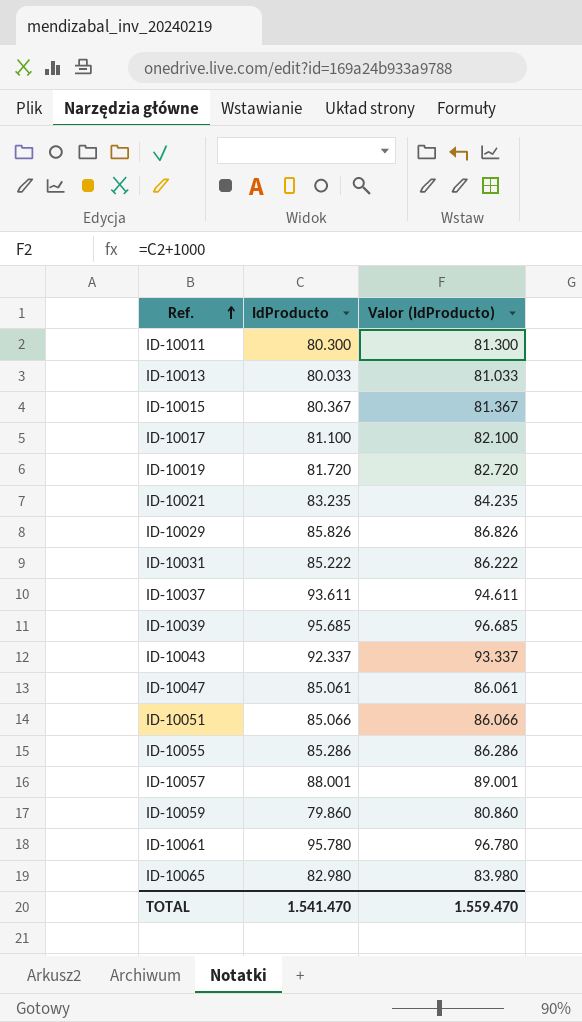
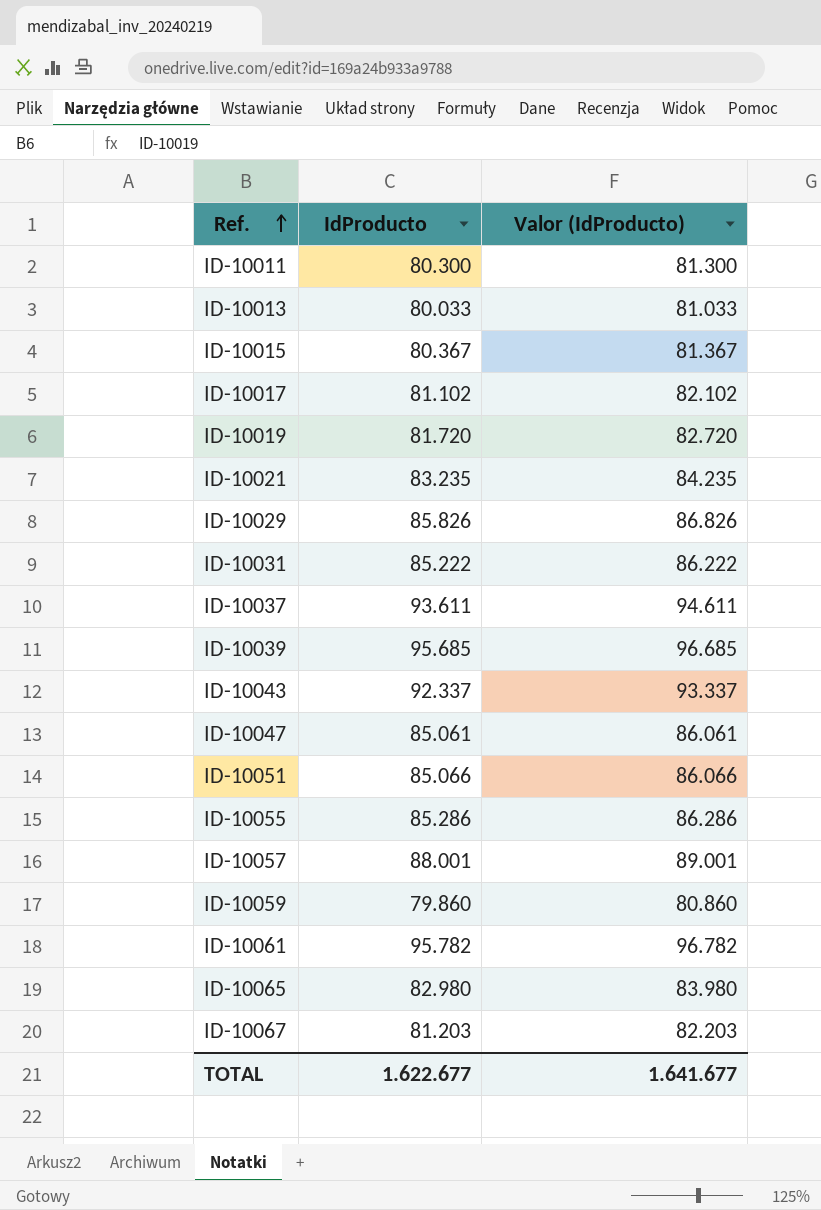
ID-10017 | IdProducto: 81.100 -> 81.102
ID-10017 | Valor (IdProducto): 82.100 -> 82.102
ID-10061 | IdProducto: 95.780 -> 95.782
ID-10061 | Valor (IdProducto): 96.780 -> 96.782
row ID-10067: none -> 81.203 | 82.203
TOTAL | IdProducto: 1.541.470 -> 1.622.677
TOTAL | Valor (IdProducto): 1.559.470 -> 1.641.677

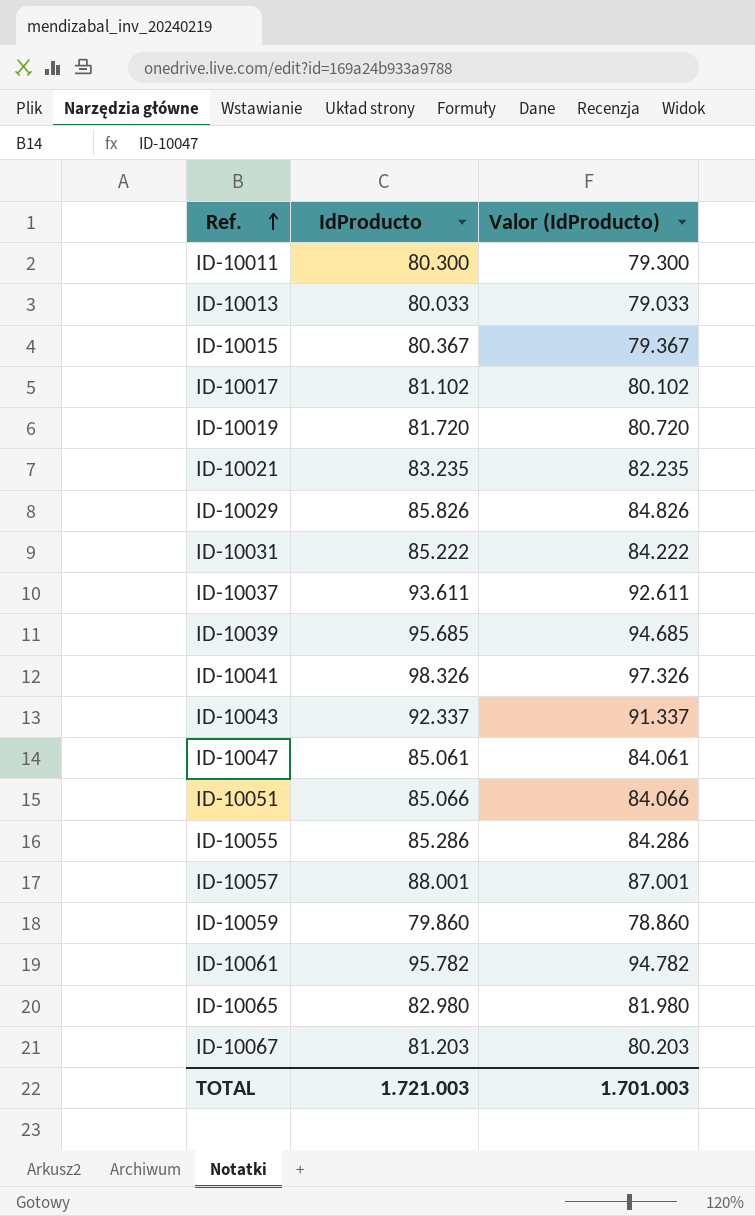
column Valor (IdProducto) | formula: [IdProducto] + 1000 -> [IdProducto] - 1000
row ID-10041: none -> 98.326 | 97.326
TOTAL | IdProducto: 1.622.677 -> 1.721.003
TOTAL | Valor (IdProducto): 1.641.677 -> 1.701.003

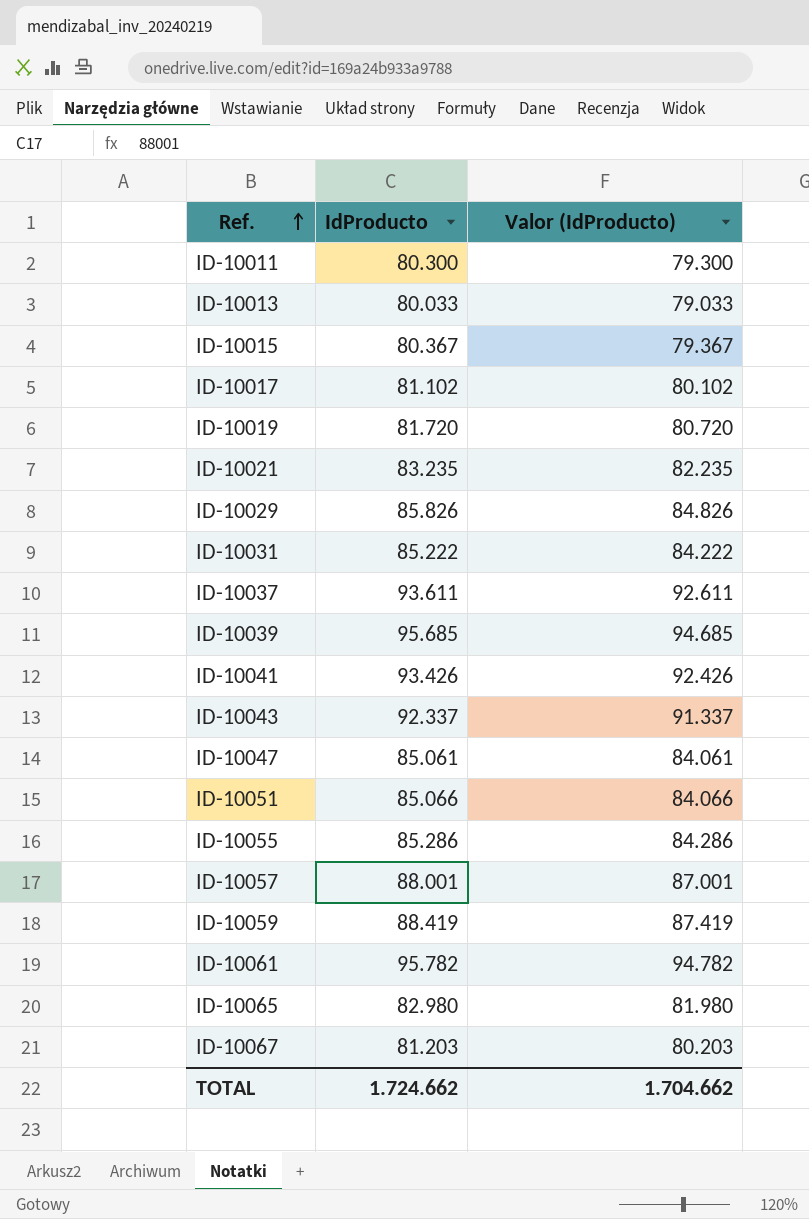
ID-10041 | IdProducto: 98.326 -> 93.426
ID-10041 | Valor (IdProducto): 97.326 -> 92.426
ID-10059 | IdProducto: 79.860 -> 88.419
ID-10059 | Valor (IdProducto): 78.860 -> 87.419
TOTAL | IdProducto: 1.721.003 -> 1.724.662
TOTAL | Valor (IdProducto): 1.701.003 -> 1.704.662

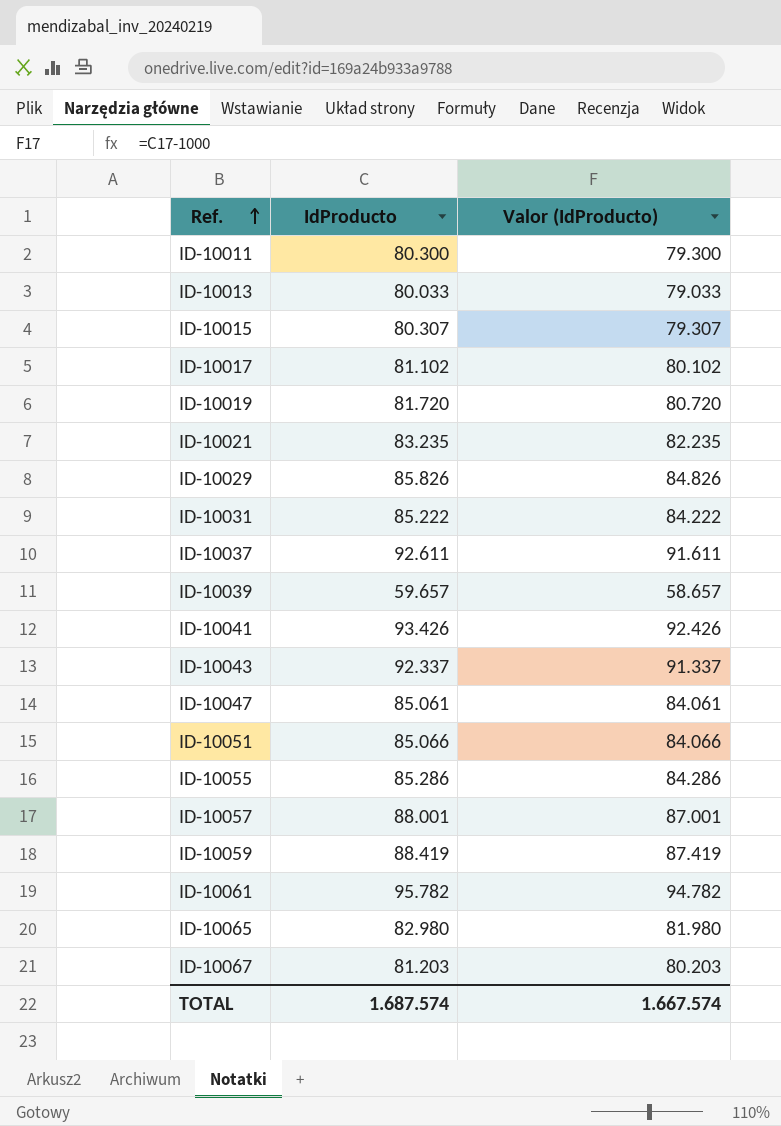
ID-10015 | IdProducto: 80.367 -> 80.307
ID-10015 | Valor (IdProducto): 79.367 -> 79.307
ID-10037 | IdProducto: 93.611 -> 92.611
ID-10037 | Valor (IdProducto): 92.611 -> 91.611
ID-10039 | IdProducto: 95.685 -> 59.657
ID-10039 | Valor (IdProducto): 94.685 -> 58.657
TOTAL | IdProducto: 1.724.662 -> 1.687.574
TOTAL | Valor (IdProducto): 1.704.662 -> 1.667.574

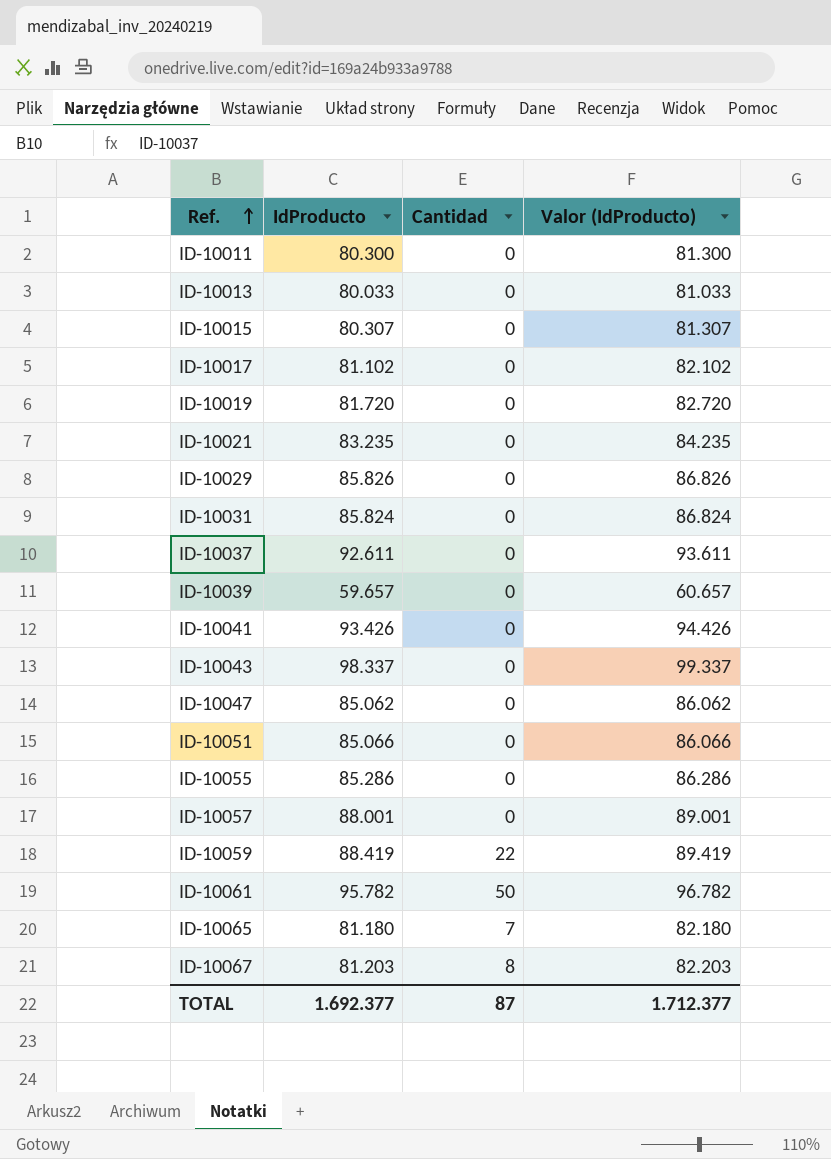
column Cantidad | position: none -> 3
column Valor (IdProducto) | formula: [IdProducto] - 1000 -> [IdProducto] + 1000
ID-10031 | IdProducto: 85.222 -> 85.824
ID-10043 | IdProducto: 92.337 -> 98.337
ID-10047 | IdProducto: 85.061 -> 85.062
ID-10065 | IdProducto: 82.980 -> 81.180
TOTAL | IdProducto: 1.687.574 -> 1.692.377
TOTAL | Valor (IdProducto): 1.667.574 -> 1.712.377

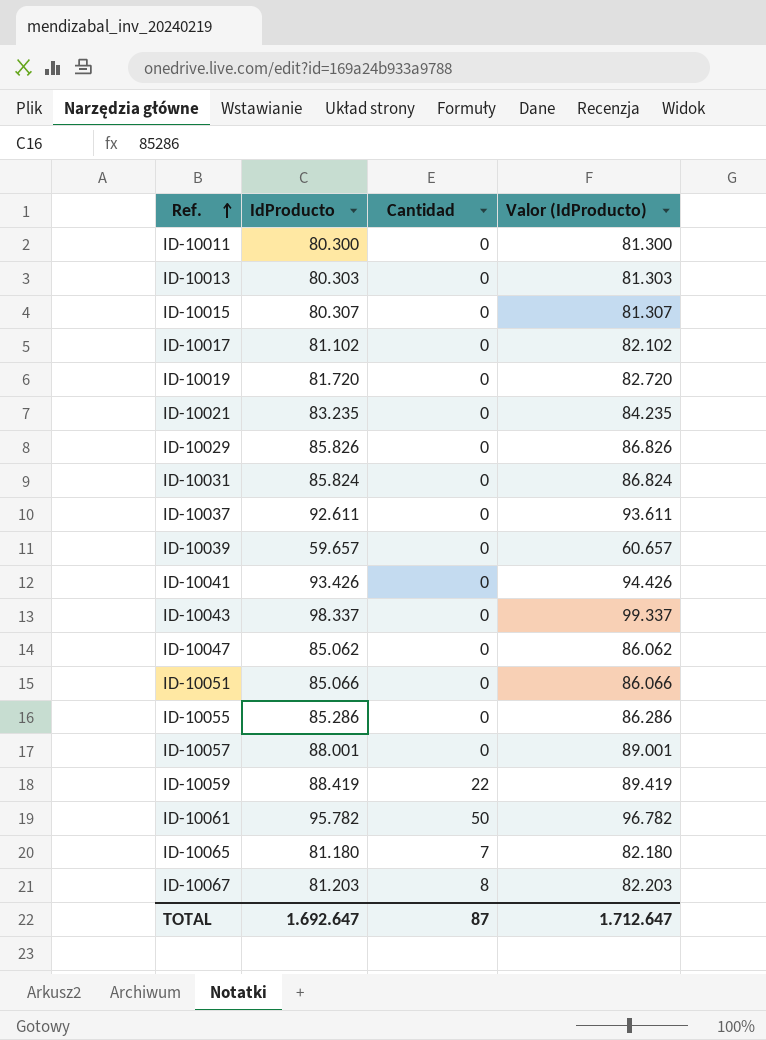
ID-10013 | IdProducto: 80.033 -> 80.303
ID-10013 | Valor (IdProducto): 81.033 -> 81.303
TOTAL | IdProducto: 1.692.377 -> 1.692.647
TOTAL | Valor (IdProducto): 1.712.377 -> 1.712.647

